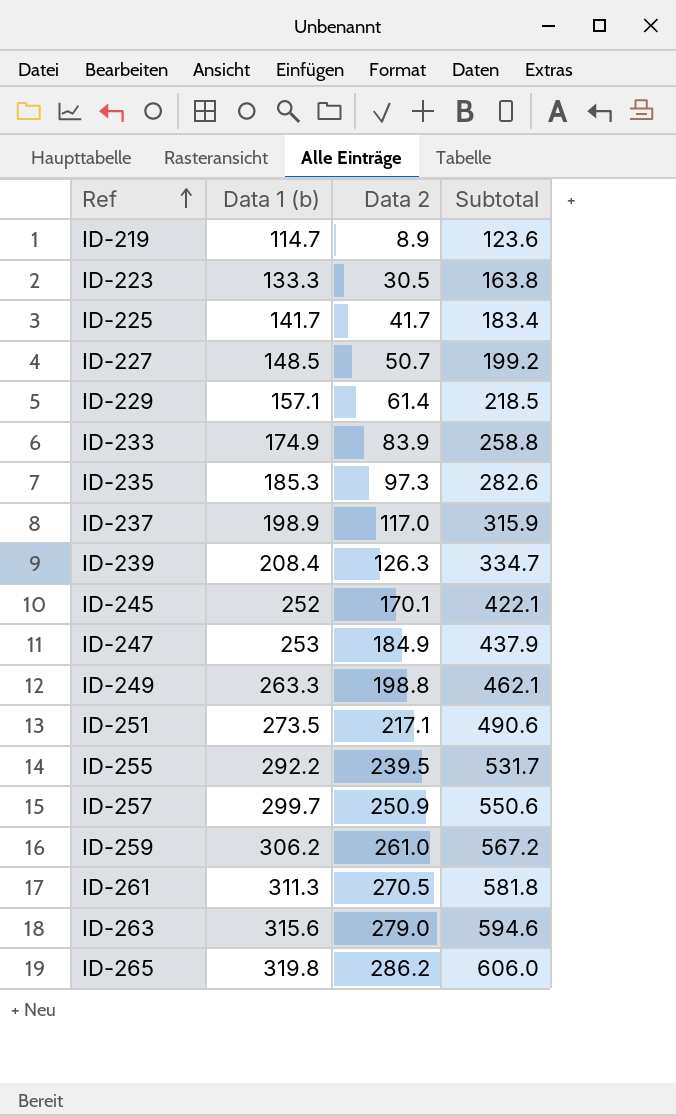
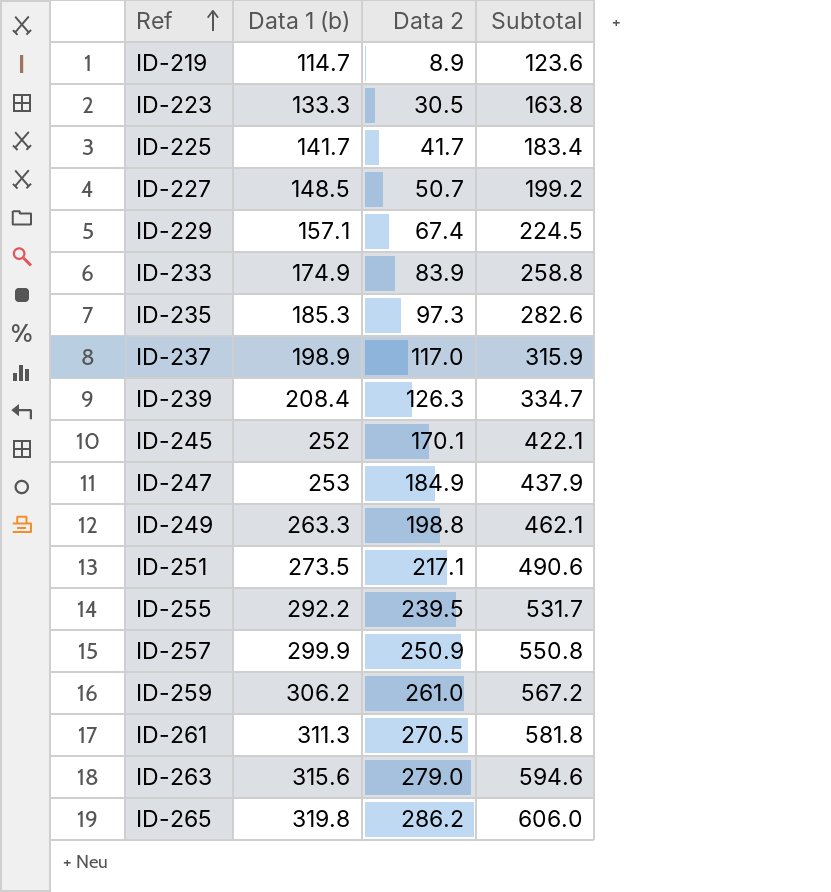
ID-229 | Data 2: 61.4 -> 67.4
ID-229 | Subtotal: 218.5 -> 224.5
ID-257 | Data 1 (b): 299.7 -> 299.9
ID-257 | Subtotal: 550.6 -> 550.8

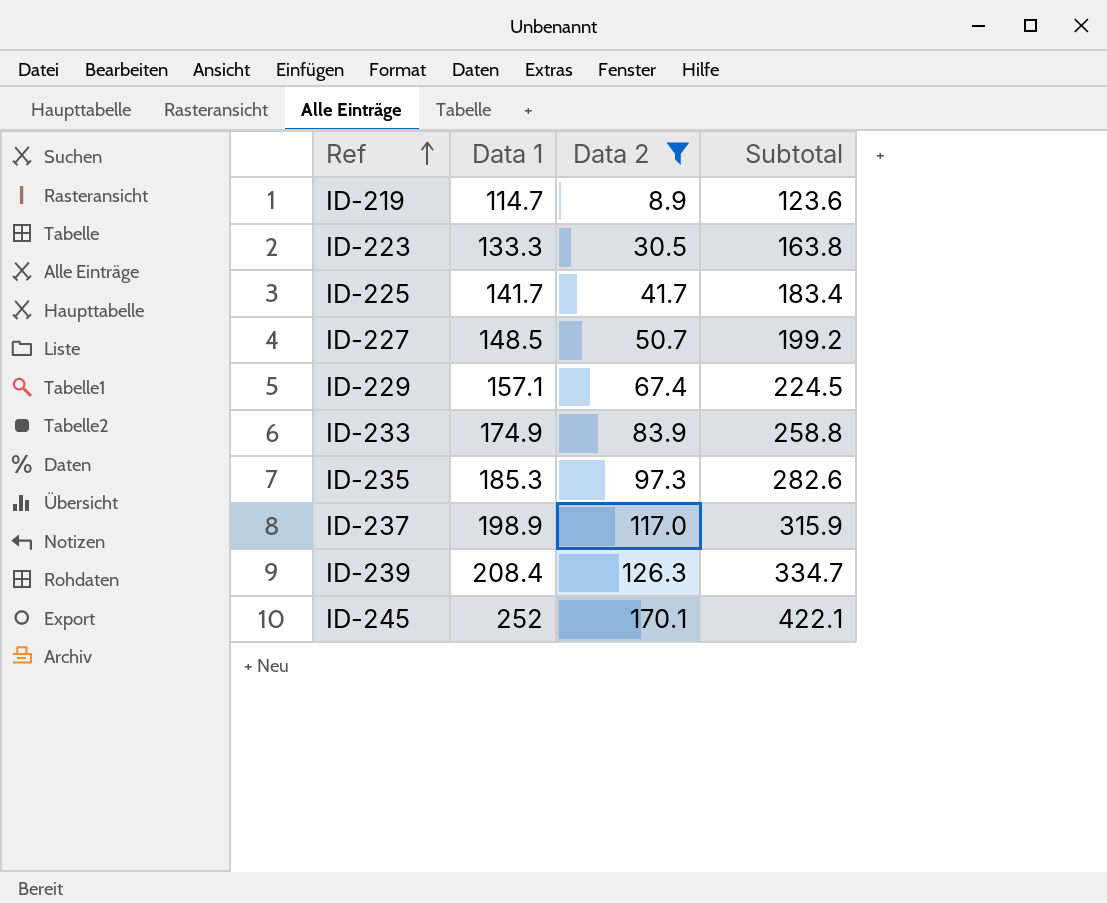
filter: none -> Data 2 <= 170.1
column name: Data 1 (b) -> Data 1

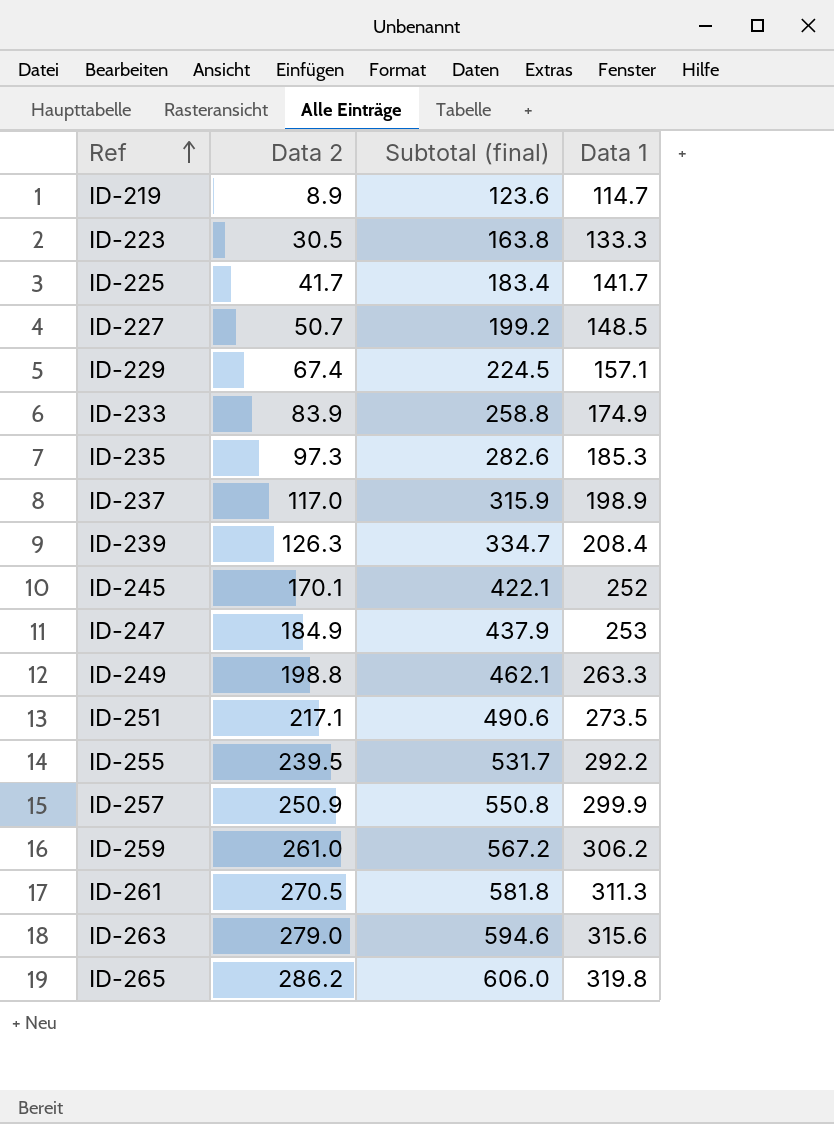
filter: Data 2 <= 170.1 -> none
column name: Subtotal -> Subtotal (final)
column Data 1 | position: 2 -> 4

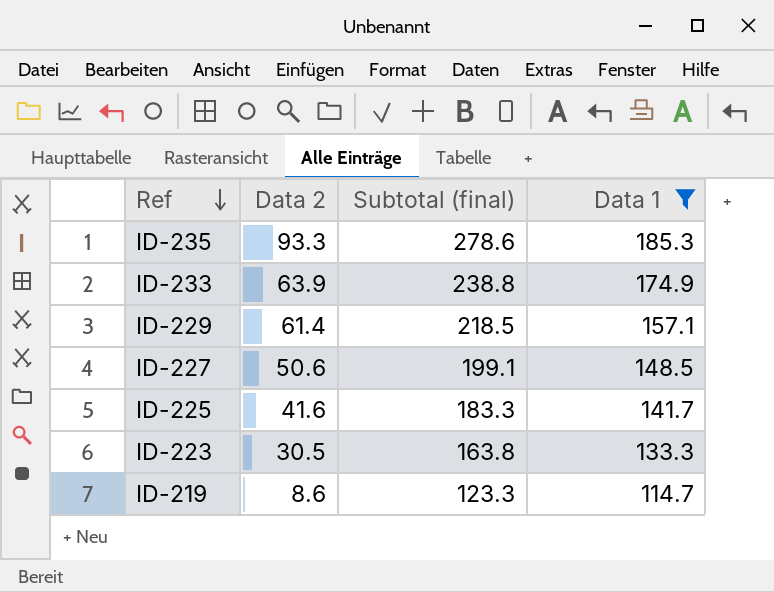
filter: none -> Data 1 <= 185.3
row order: Ref ascending -> Ref descending
ID-235 | Data 2: 97.3 -> 93.3
ID-235 | Subtotal (final): 282.6 -> 278.6
ID-233 | Data 2: 83.9 -> 63.9
ID-233 | Subtotal (final): 258.8 -> 238.8
ID-229 | Data 2: 67.4 -> 61.4
ID-229 | Subtotal (final): 224.5 -> 218.5
ID-227 | Data 2: 50.7 -> 50.6
ID-227 | Subtotal (final): 199.2 -> 199.1
ID-225 | Data 2: 41.7 -> 41.6
ID-225 | Subtotal (final): 183.4 -> 183.3
ID-219 | Data 2: 8.9 -> 8.6
ID-219 | Subtotal (final): 123.6 -> 123.3

